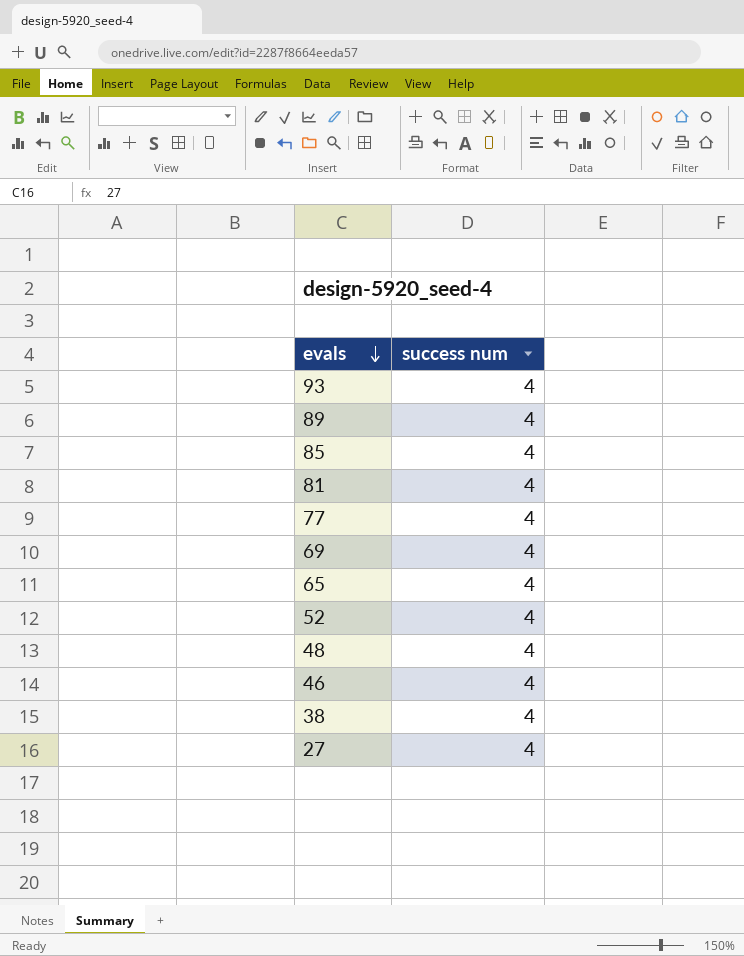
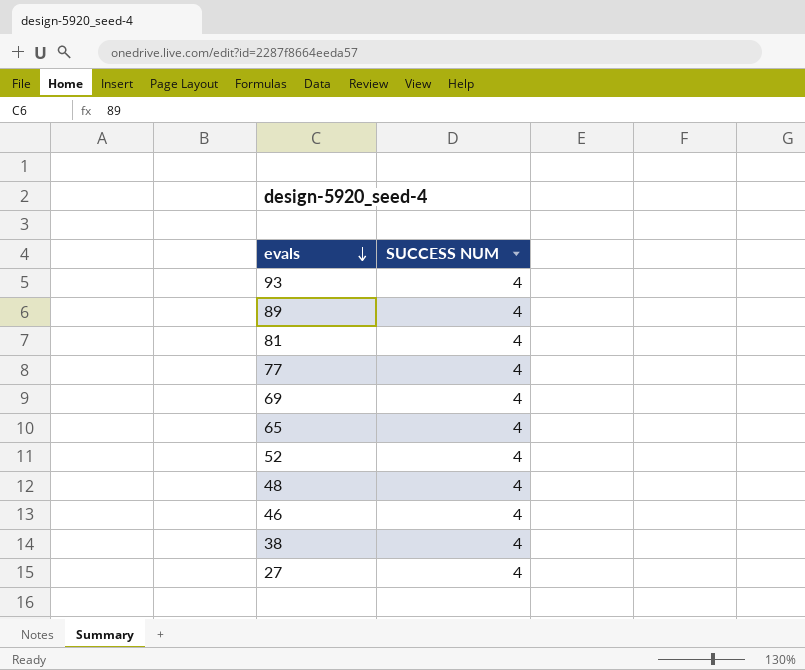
column name: success num -> SUCCESS NUM
row 85: 4 -> none

